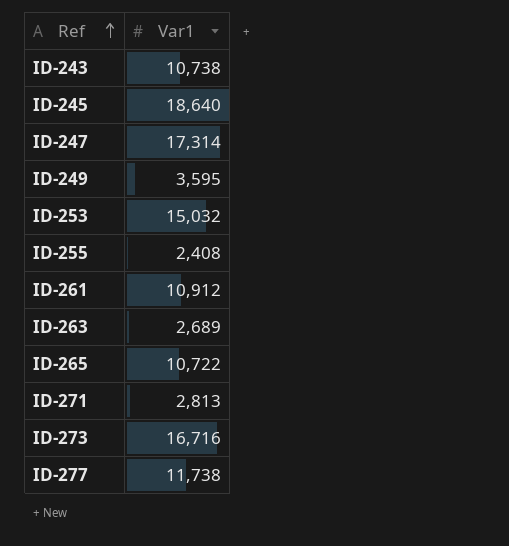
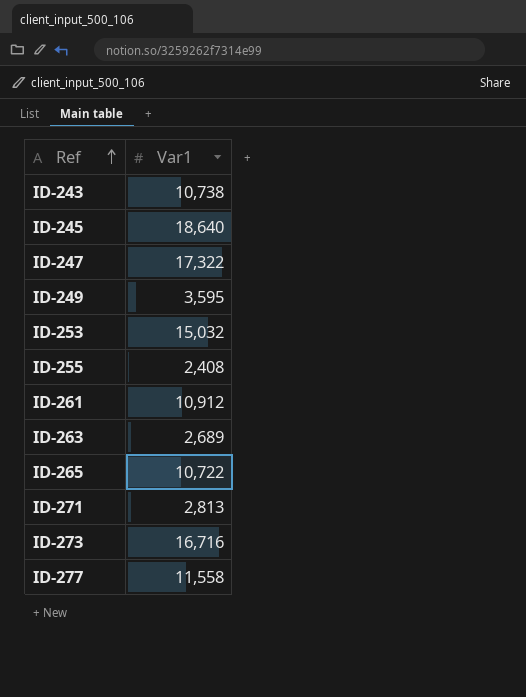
ID-247 | Var1: 17,314 -> 17,322
ID-277 | Var1: 11,738 -> 11,558

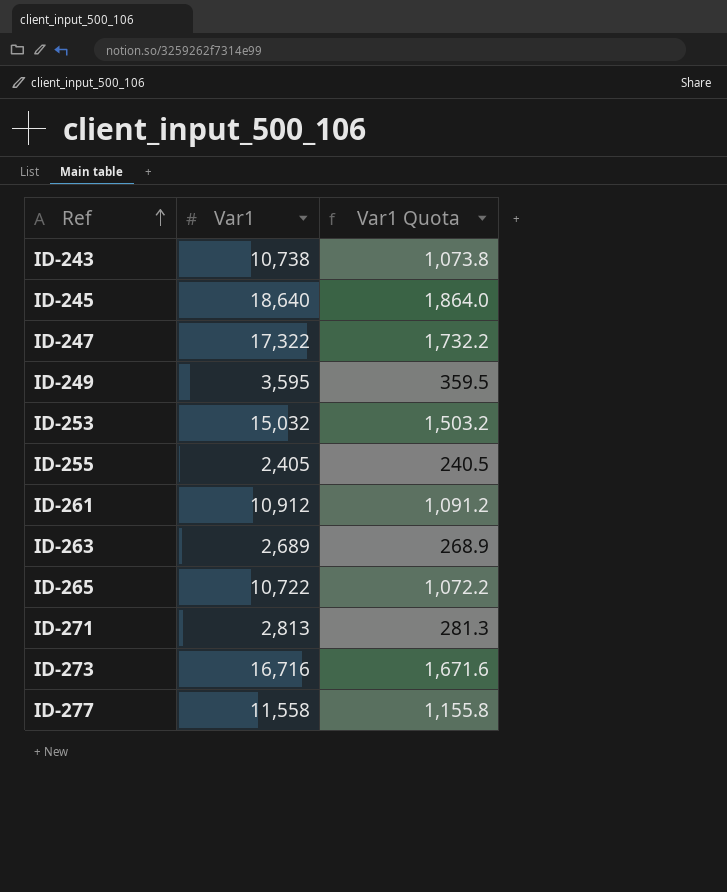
column Var1 Quota | formula: none -> [Var1] * 0.1
ID-255 | Var1: 2,408 -> 2,405

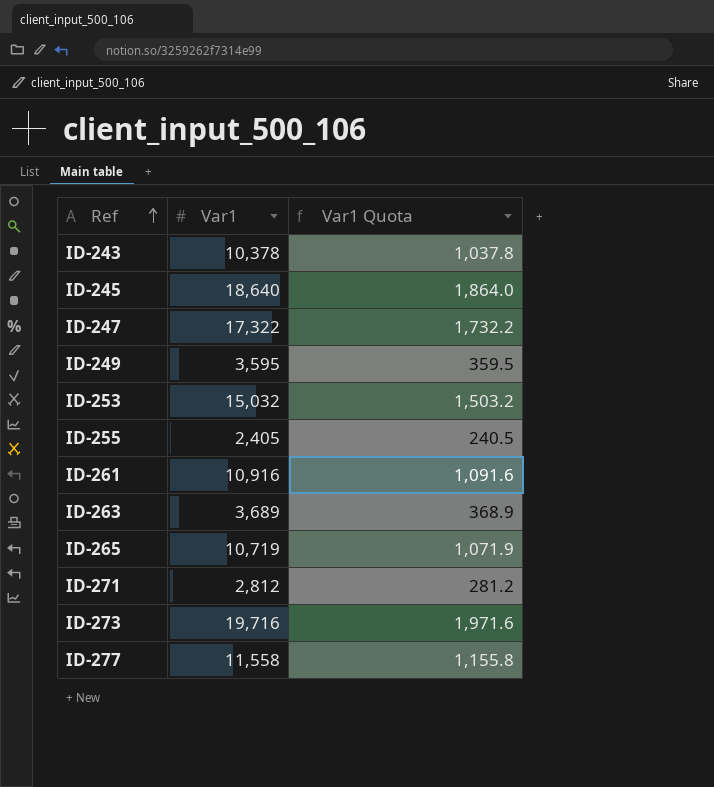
ID-243 | Var1: 10,738 -> 10,378
ID-243 | Var1 Quota: 1,073.8 -> 1,037.8
ID-261 | Var1: 10,912 -> 10,916
ID-261 | Var1 Quota: 1,091.2 -> 1,091.6
ID-263 | Var1: 2,689 -> 3,689
ID-263 | Var1 Quota: 268.9 -> 368.9
ID-265 | Var1: 10,722 -> 10,719
ID-265 | Var1 Quota: 1,072.2 -> 1,071.9
ID-271 | Var1: 2,813 -> 2,812
ID-271 | Var1 Quota: 281.3 -> 281.2
ID-273 | Var1: 16,716 -> 19,716
ID-273 | Var1 Quota: 1,671.6 -> 1,971.6

